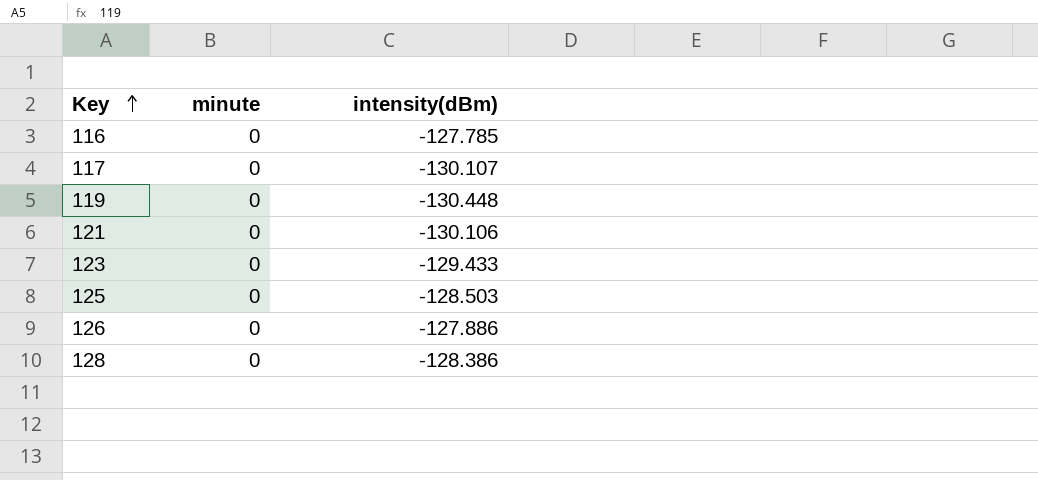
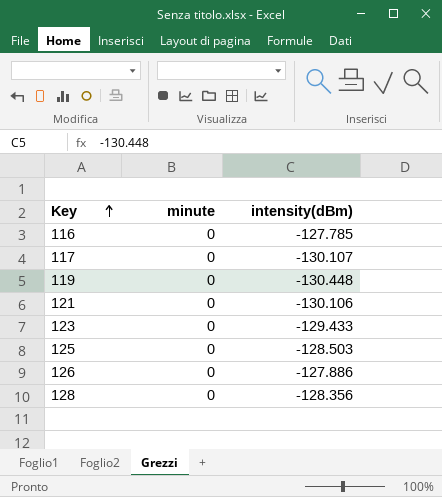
128 | intensity(dBm): -128.386 -> -128.356

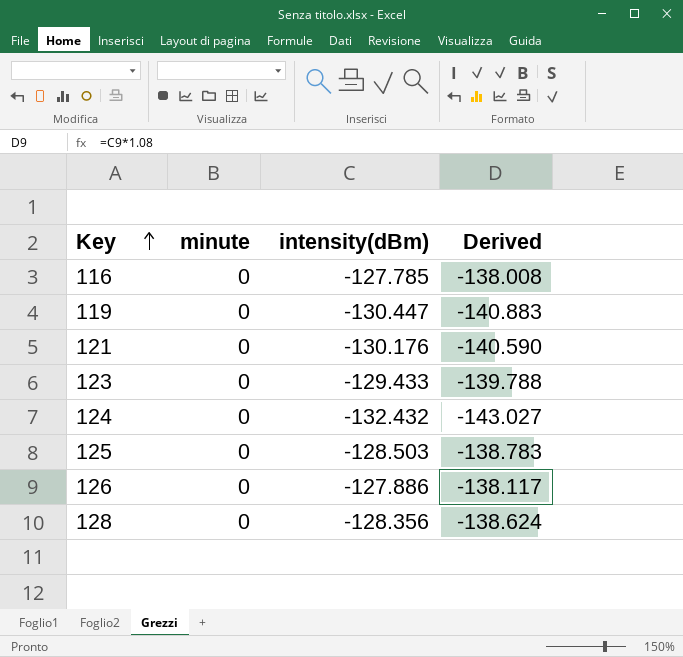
column Derived | formula: none -> [intensity(dBm)] * 1.08
row 117: 0 | -130.107 -> none
119 | intensity(dBm): -130.448 -> -130.447
121 | intensity(dBm): -130.106 -> -130.176
row 124: none -> 0 | -132.432 | -143.027

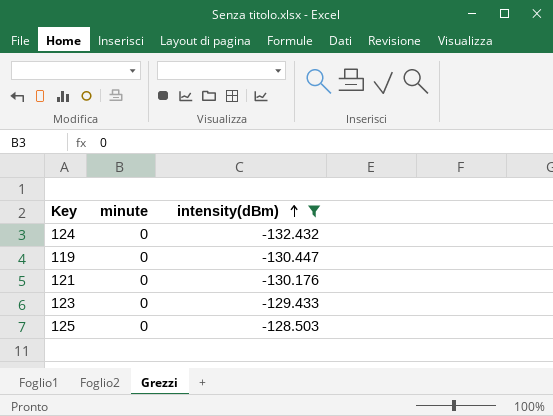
filter: none -> intensity(dBm) <= -128.503
row order: Key ascending -> intensity(dBm) ascending
column Derived | formula: [intensity(dBm)] * 1.08 -> none

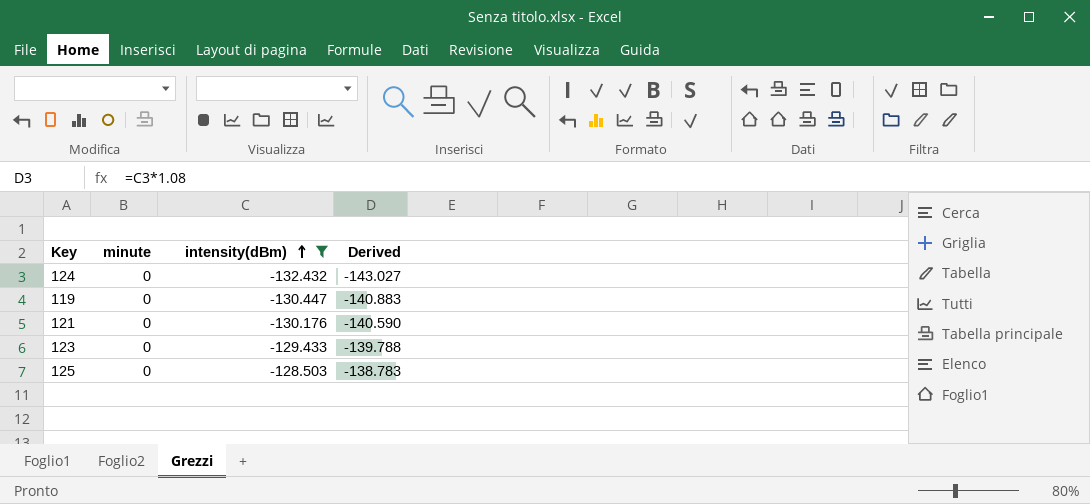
column Derived | formula: none -> [intensity(dBm)] * 1.08

